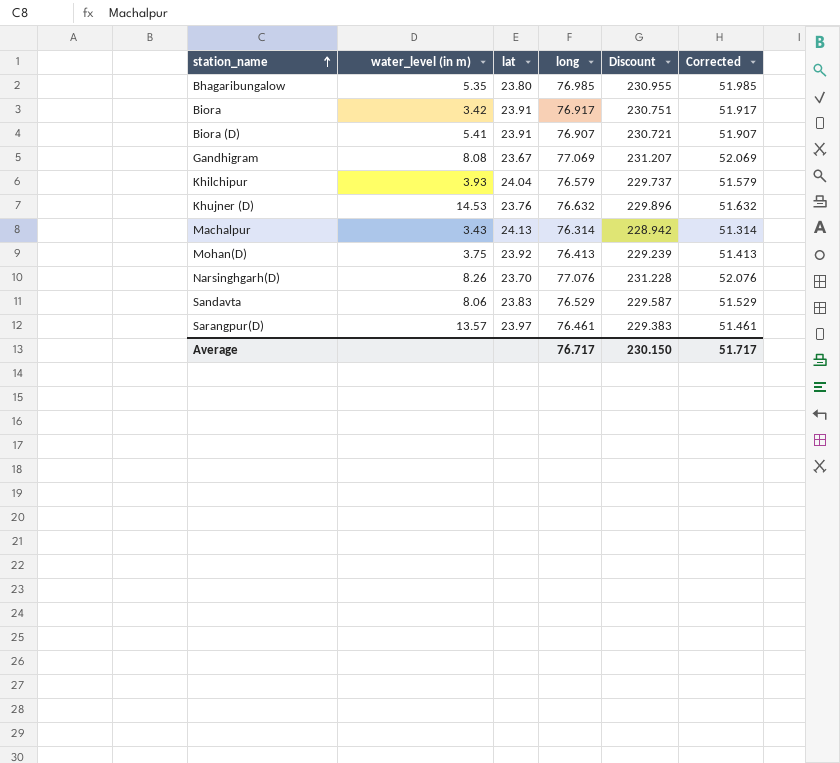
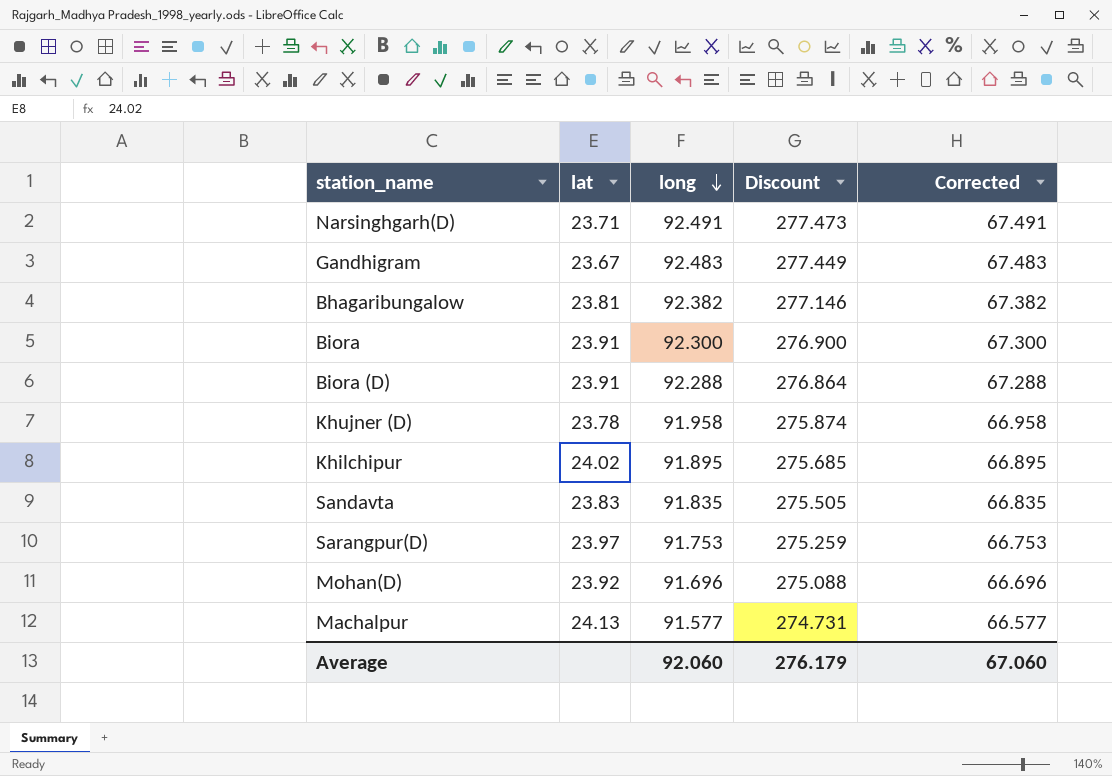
row order: station_name ascending -> long descending
column water_level (in m) | position: 2 -> none
Narsinghgarh(D) | lat: 23.70 -> 23.71
Narsinghgarh(D) | long: 77.076 -> 92.491
Narsinghgarh(D) | Discount: 231.228 -> 277.473
Narsinghgarh(D) | Corrected: 52.076 -> 67.491
Gandhigram | long: 77.069 -> 92.483
Gandhigram | Discount: 231.207 -> 277.449
Gandhigram | Corrected: 52.069 -> 67.483
Bhagaribungalow | lat: 23.80 -> 23.81
Bhagaribungalow | long: 76.985 -> 92.382
Bhagaribungalow | Discount: 230.955 -> 277.146
Bhagaribungalow | Corrected: 51.985 -> 67.382
Biora | long: 76.917 -> 92.300
Biora | Discount: 230.751 -> 276.900
Biora | Corrected: 51.917 -> 67.300
Biora (D) | long: 76.907 -> 92.288
Biora (D) | Discount: 230.721 -> 276.864
Biora (D) | Corrected: 51.907 -> 67.288
Khujner (D) | lat: 23.76 -> 23.78
Khujner (D) | long: 76.632 -> 91.958
Khujner (D) | Discount: 229.896 -> 275.874
Khujner (D) | Corrected: 51.632 -> 66.958
Khilchipur | lat: 24.04 -> 24.02
Khilchipur | long: 76.579 -> 91.895
Khilchipur | Discount: 229.737 -> 275.685
Khilchipur | Corrected: 51.579 -> 66.895
Sandavta | long: 76.529 -> 91.835
Sandavta | Discount: 229.587 -> 275.505
Sandavta | Corrected: 51.529 -> 66.835
Sarangpur(D) | long: 76.461 -> 91.753
Sarangpur(D) | Discount: 229.383 -> 275.259
Sarangpur(D) | Corrected: 51.461 -> 66.753
Mohan(D) | long: 76.413 -> 91.696
Mohan(D) | Discount: 229.239 -> 275.088
Mohan(D) | Corrected: 51.413 -> 66.696
Machalpur | long: 76.314 -> 91.577
Machalpur | Discount: 228.942 -> 274.731
Machalpur | Corrected: 51.314 -> 66.577
Average | long: 76.717 -> 92.060
Average | Discount: 230.150 -> 276.179
Average | Corrected: 51.717 -> 67.060

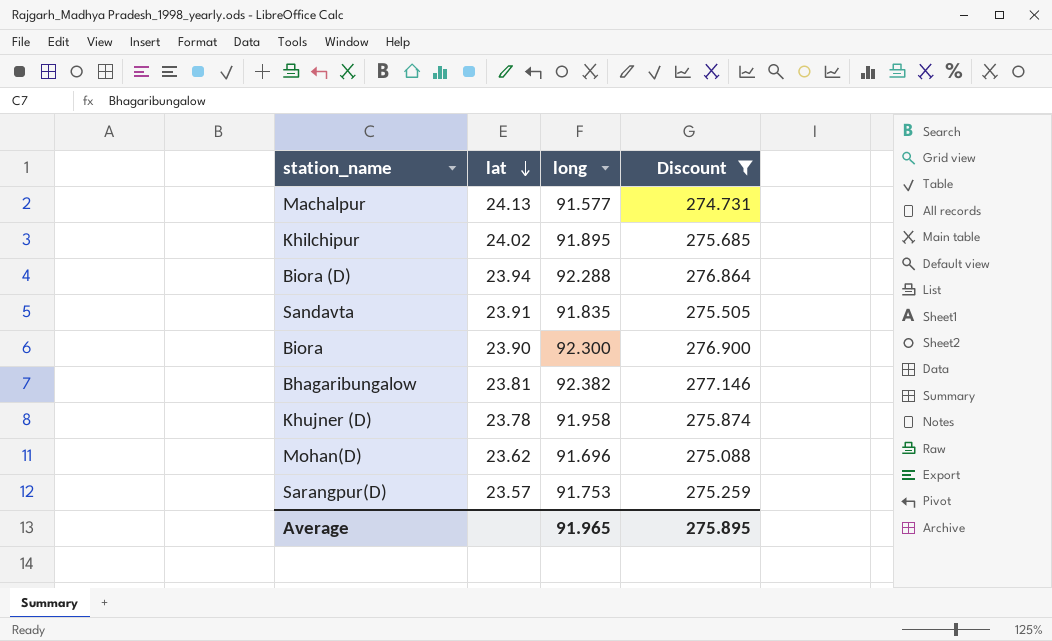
filter: none -> Discount <= 277.146
row order: long descending -> lat descending
column Corrected | formula: [long] - 25 -> none
Biora (D) | lat: 23.91 -> 23.94
Sandavta | lat: 23.83 -> 23.91
Biora | lat: 23.91 -> 23.90
Mohan(D) | lat: 23.92 -> 23.62
Sarangpur(D) | lat: 23.97 -> 23.57
Average | long: 92.060 -> 91.965
Average | Discount: 276.179 -> 275.895

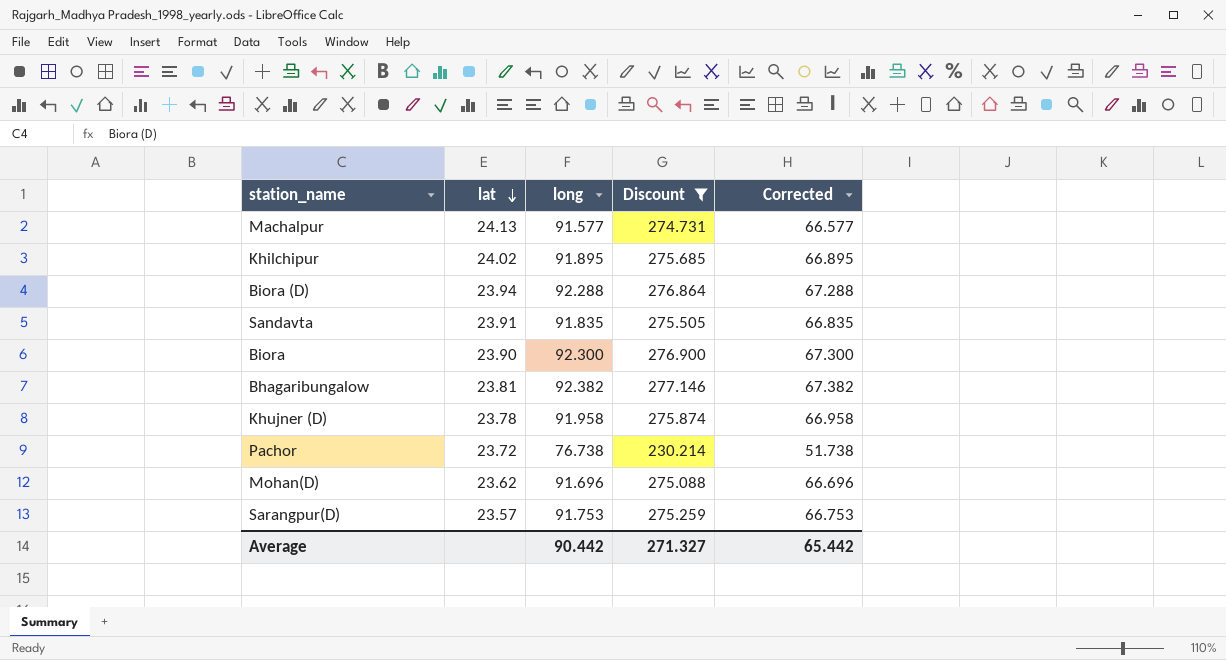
column Corrected | formula: none -> [long] - 25
row Pachor: none -> 23.72 | 76.738 | 230.214 | 51.738
Average | long: 91.965 -> 90.442
Average | Discount: 275.895 -> 271.327

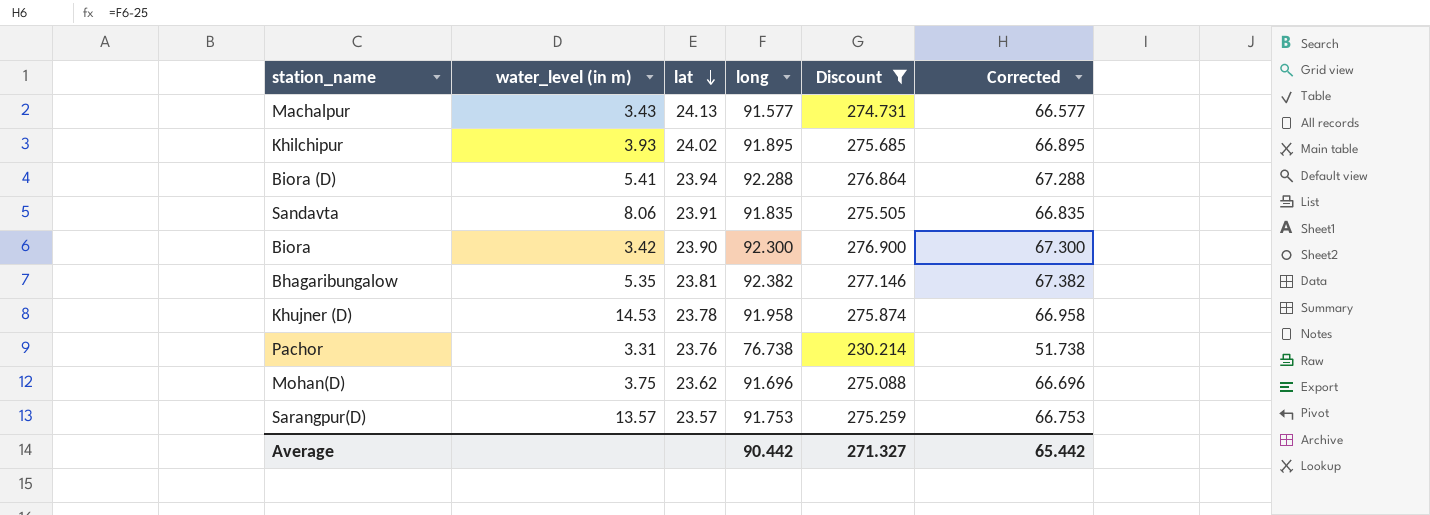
column water_level (in m) | position: none -> 2
Pachor | lat: 23.72 -> 23.76

